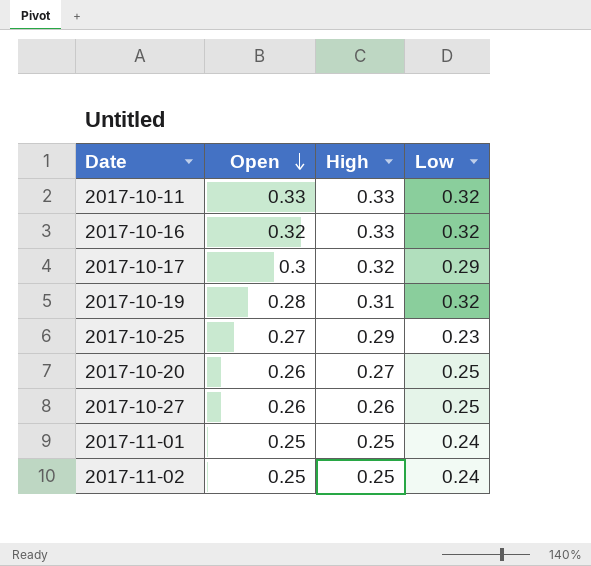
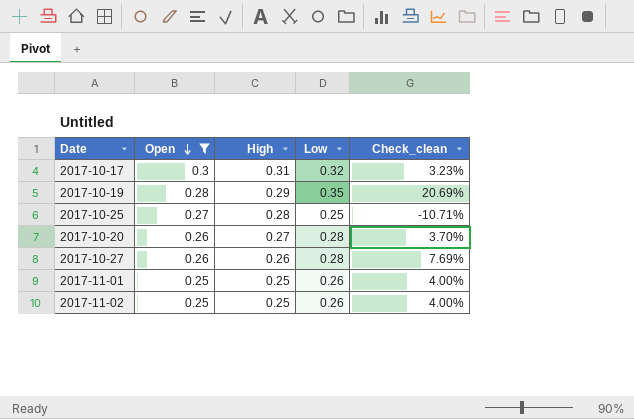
filter: none -> Open <= 0.3
column Check_clean | formula: none -> ([Low] - [High]) / [High]
2017-10-17 | High: 0.32 -> 0.31
2017-10-17 | Low: 0.29 -> 0.32
2017-10-19 | High: 0.31 -> 0.29
2017-10-19 | Low: 0.32 -> 0.35
2017-10-25 | High: 0.29 -> 0.28
2017-10-25 | Low: 0.23 -> 0.25
2017-10-20 | Low: 0.25 -> 0.28
2017-10-27 | Low: 0.25 -> 0.28
2017-11-01 | Low: 0.24 -> 0.26
2017-11-02 | Low: 0.24 -> 0.26

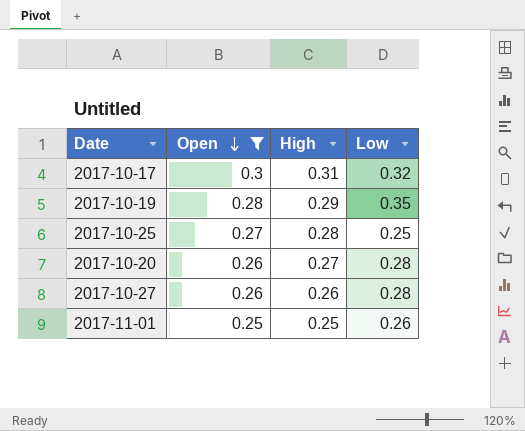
column Check_clean | formula: ([Low] - [High]) / [High] -> none
row 2017-11-02: 0.25 | 0.25 | 0.26 | 4.00% -> none

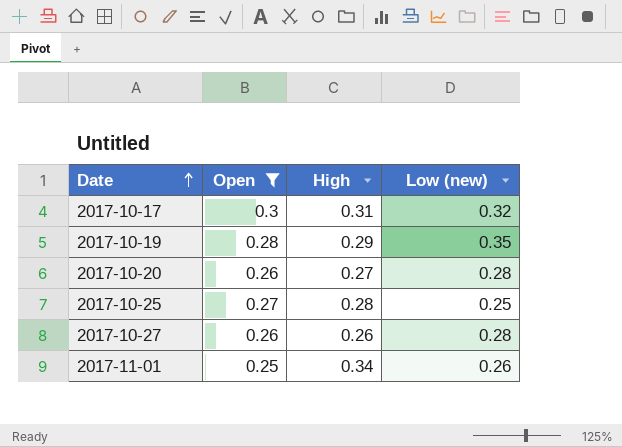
row order: Open descending -> Date ascending
column name: Low -> Low (new)
2017-11-01 | High: 0.25 -> 0.34

